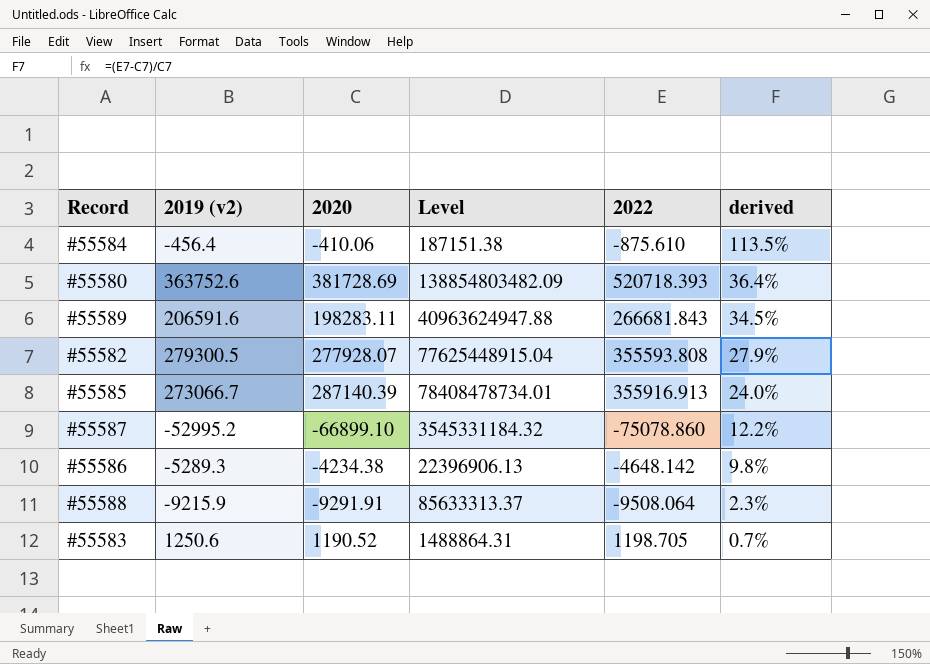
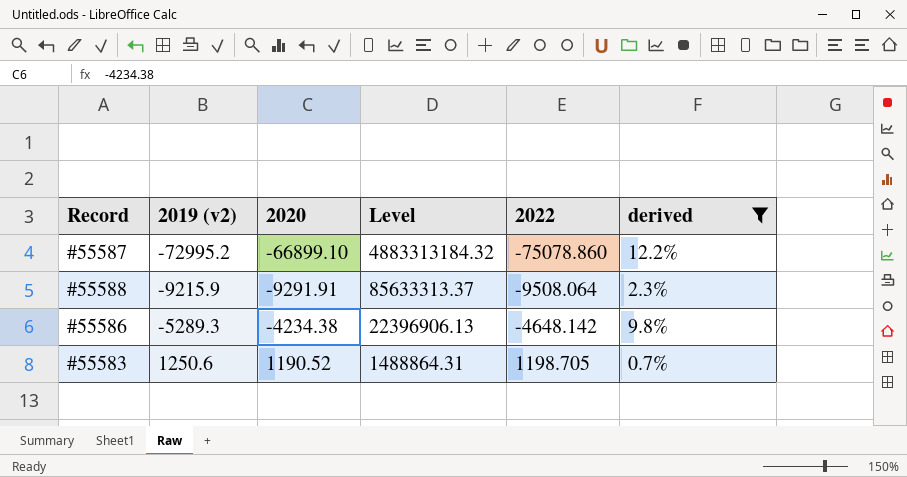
filter: none -> derived <= 12.2%
row order: derived descending -> 2019 (v2) ascending
#55587 | 2019 (v2): -52995.2 -> -72995.2
#55587 | Level: 3545331184.32 -> 4883313184.32

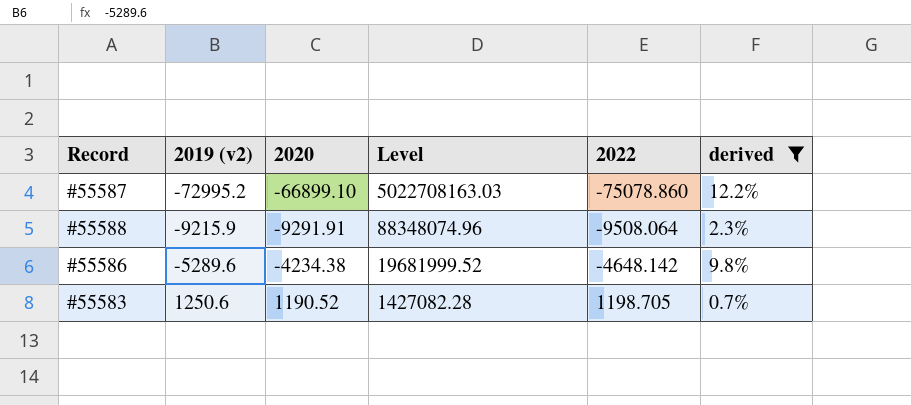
column Level | formula: [2019 (v2)] * [2020] -> [2020] * [2022]
#55586 | 2019 (v2): -5289.3 -> -5289.6

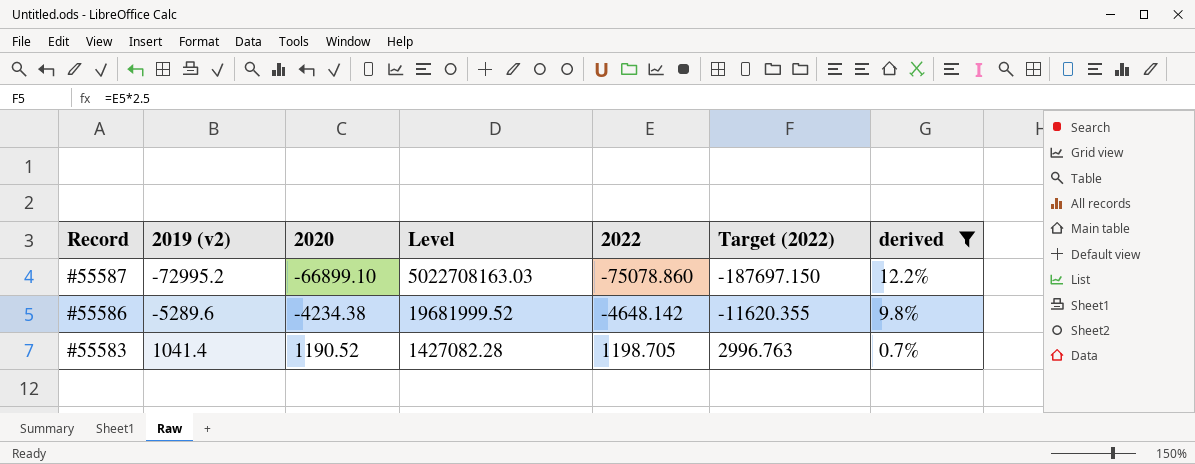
column Target (2022) | formula: none -> [2022] * 2.5
row #55588: -9215.9 | -9291.91 | 88348074.96 | -9508.064 | 2.3% -> none
#55583 | 2019 (v2): 1250.6 -> 1041.4

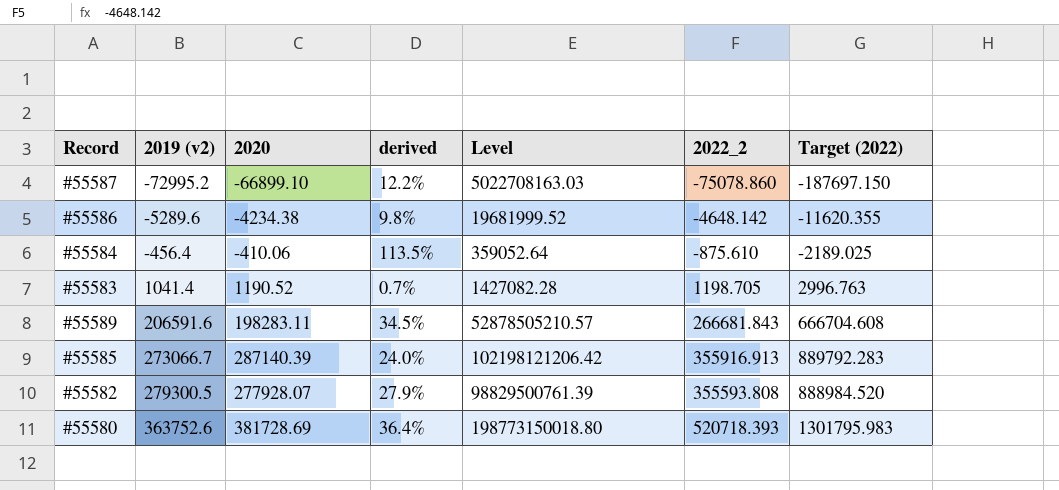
filter: derived <= 12.2% -> none
column derived | position: 7 -> 4
column name: 2022 -> 2022_2

